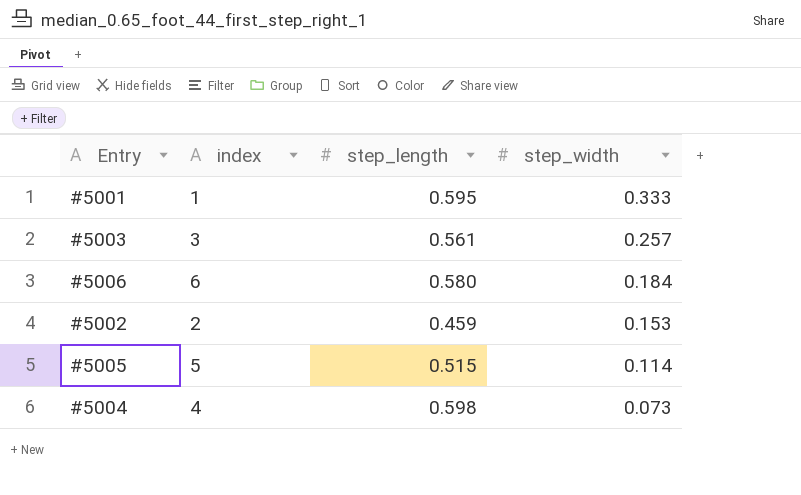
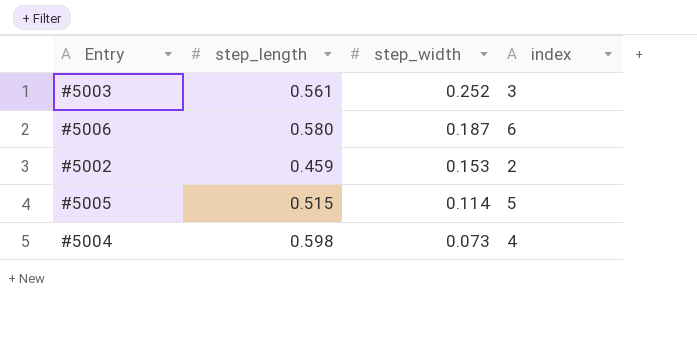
column index | position: 2 -> 4
row #5001: 1 | 0.595 | 0.333 -> none
#5003 | step_width: 0.257 -> 0.252
#5006 | step_width: 0.184 -> 0.187

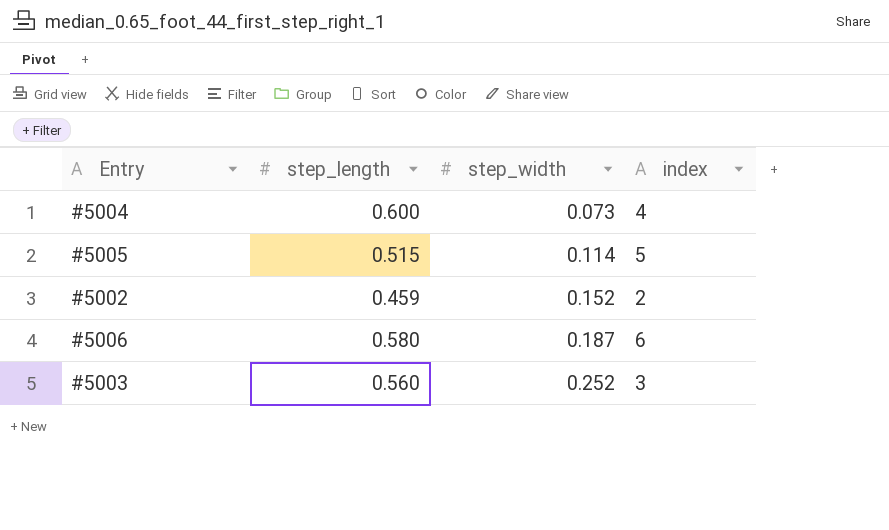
row order: step_width descending -> step_width ascending
#5004 | step_length: 0.598 -> 0.600
#5002 | step_width: 0.153 -> 0.152
#5003 | step_length: 0.561 -> 0.560

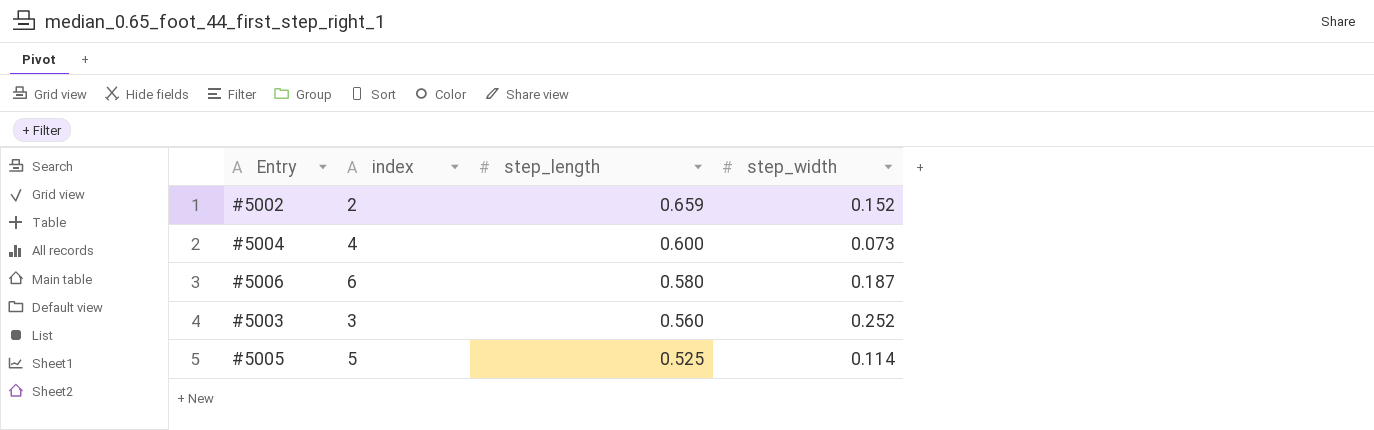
row order: step_width ascending -> step_length descending
column index | position: 4 -> 2
#5002 | step_length: 0.459 -> 0.659
#5005 | step_length: 0.515 -> 0.525

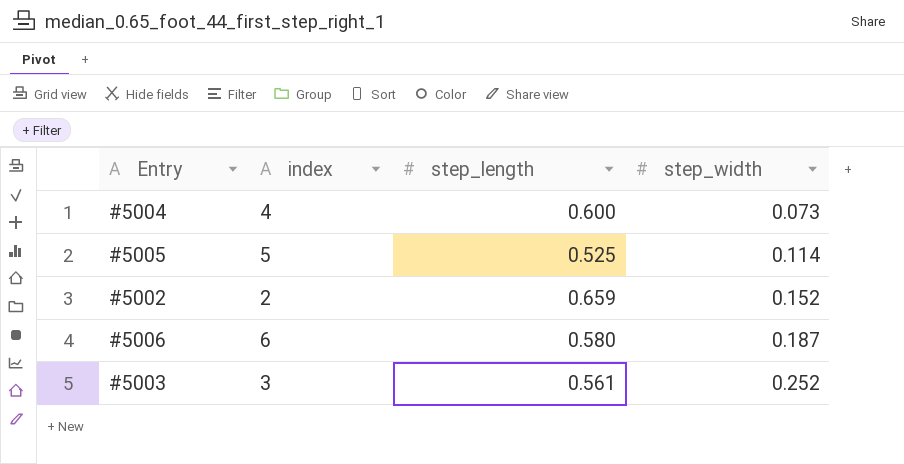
row order: step_length descending -> step_width ascending
#5003 | step_length: 0.560 -> 0.561

